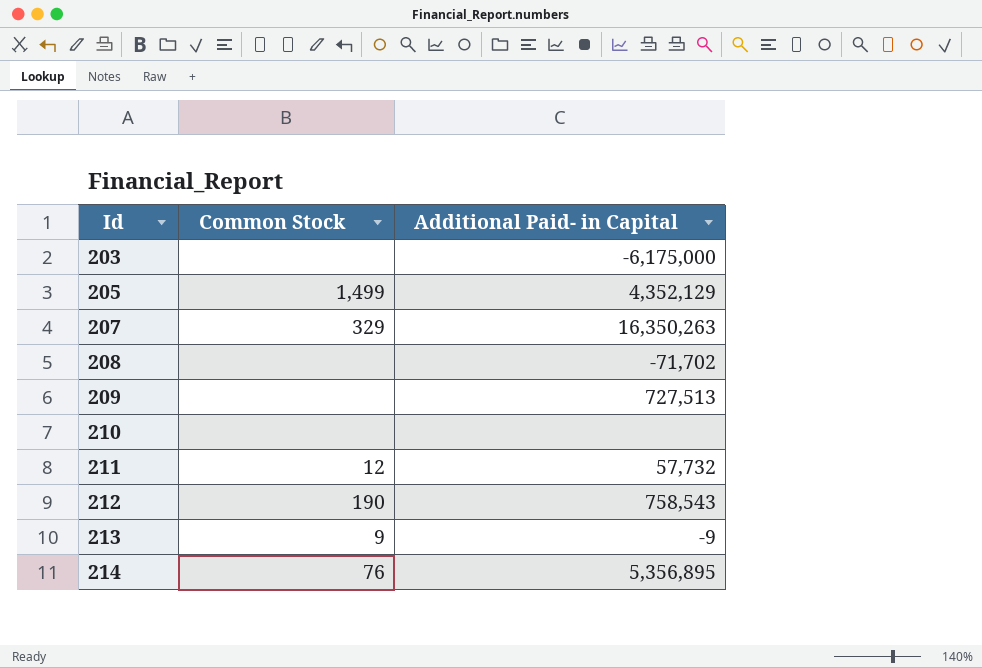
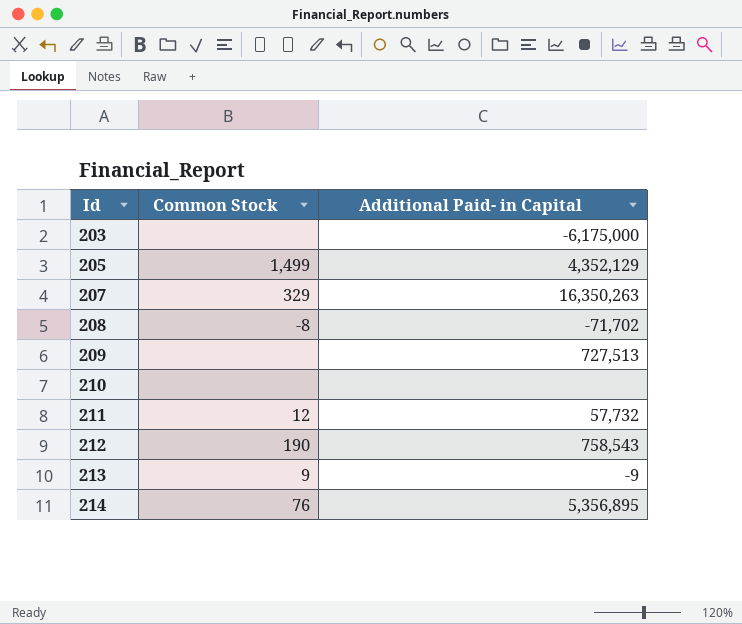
208 | Common Stock: none -> -8

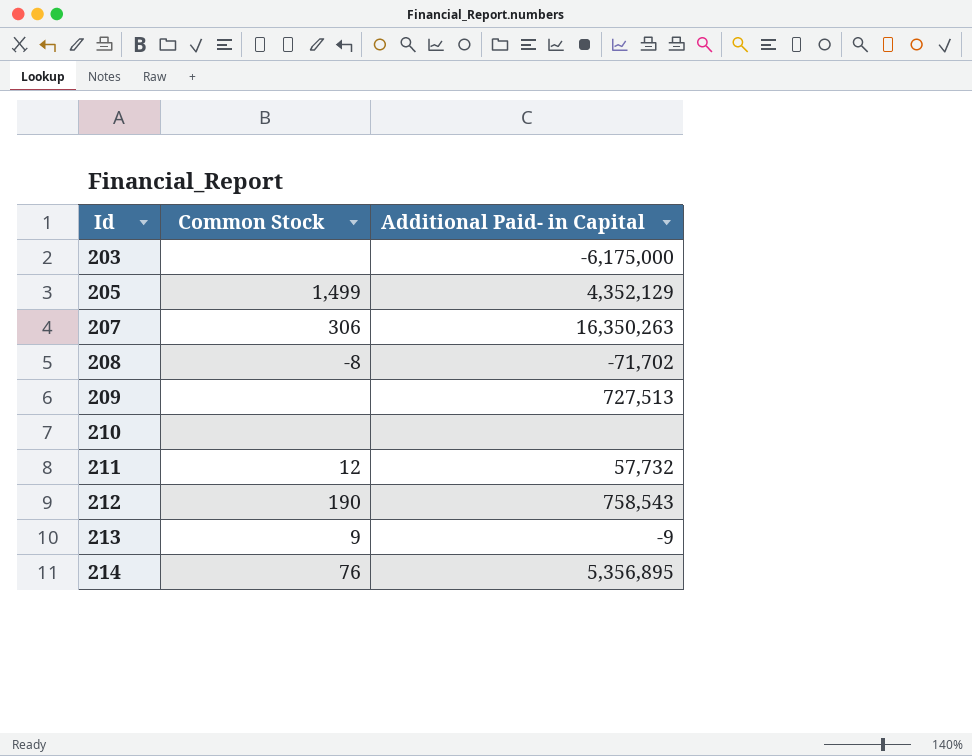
207 | Common Stock: 329 -> 306

